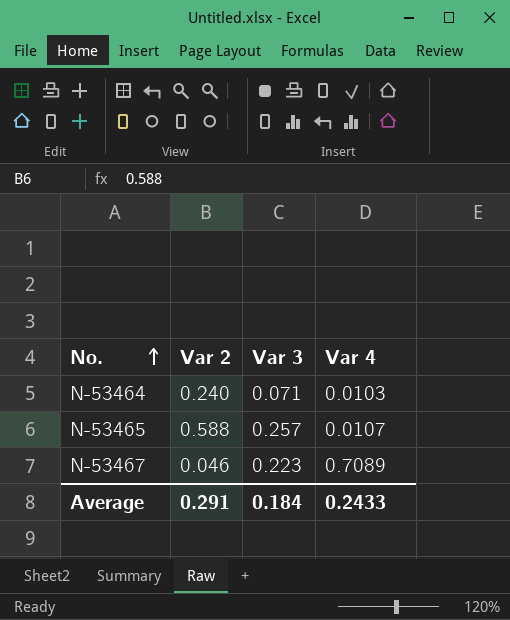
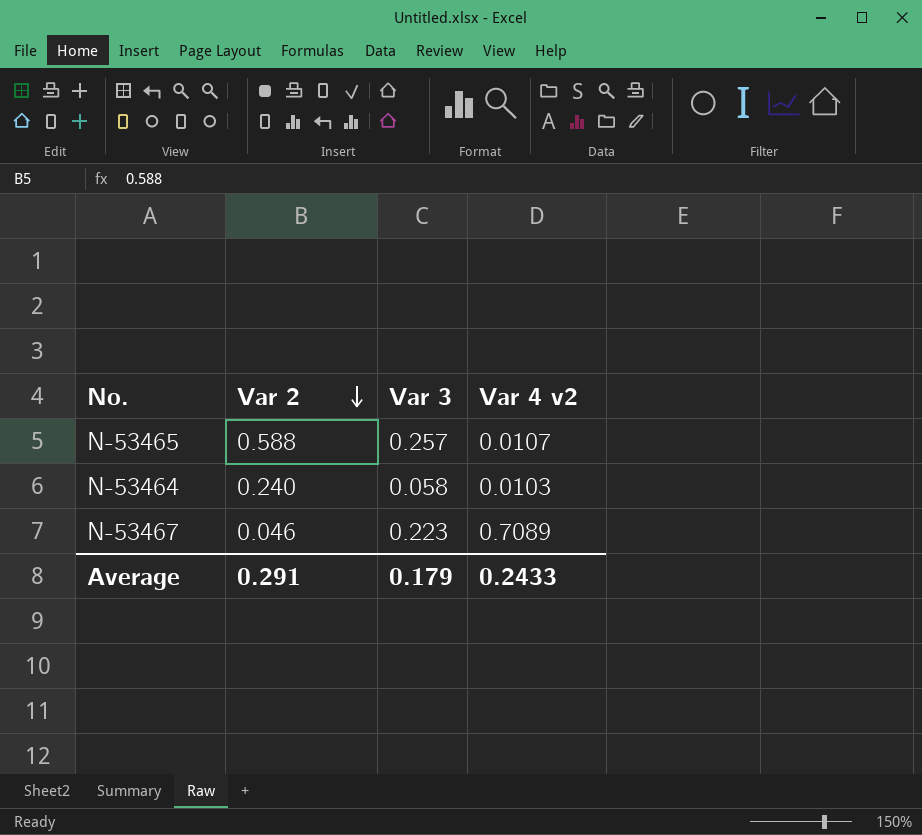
row order: No. ascending -> Var 2 descending
column name: Var 4 -> Var 4 v2
N-53464 | Var 3: 0.071 -> 0.058
Average | Var 3: 0.184 -> 0.179

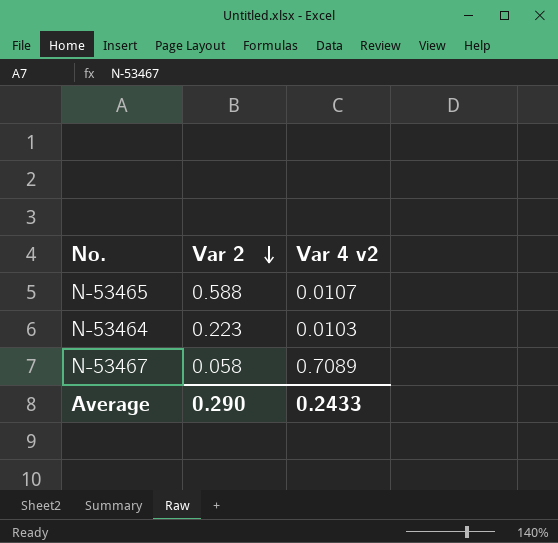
column Var 3 | position: 3 -> none
N-53464 | Var 2: 0.240 -> 0.223
N-53467 | Var 2: 0.046 -> 0.058
Average | Var 2: 0.291 -> 0.290

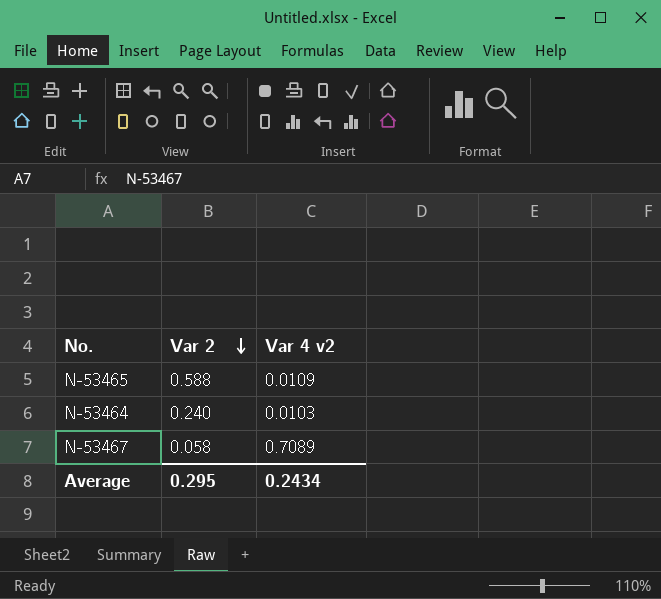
N-53465 | Var 4 v2: 0.0107 -> 0.0109
N-53464 | Var 2: 0.223 -> 0.240
Average | Var 2: 0.290 -> 0.295
Average | Var 4 v2: 0.2433 -> 0.2434

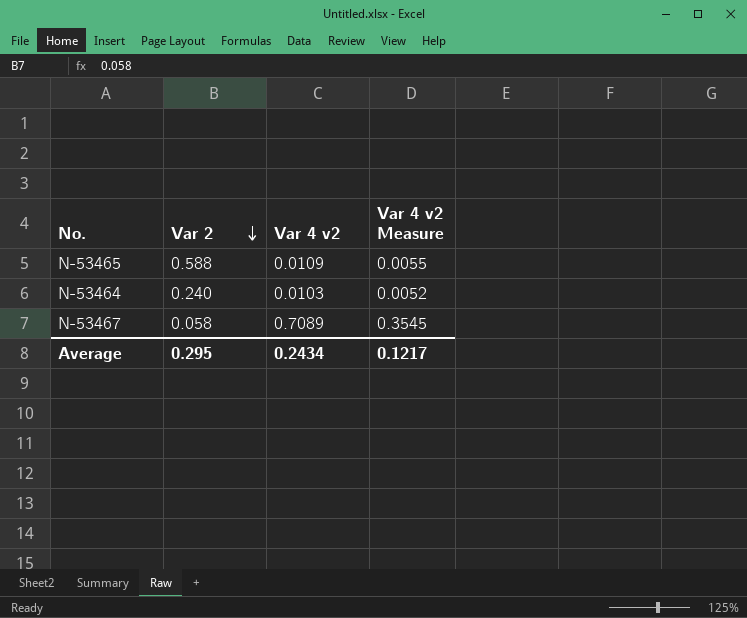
column Var 4 v2 Measure | formula: none -> [Var 4 v2] * 0.5

